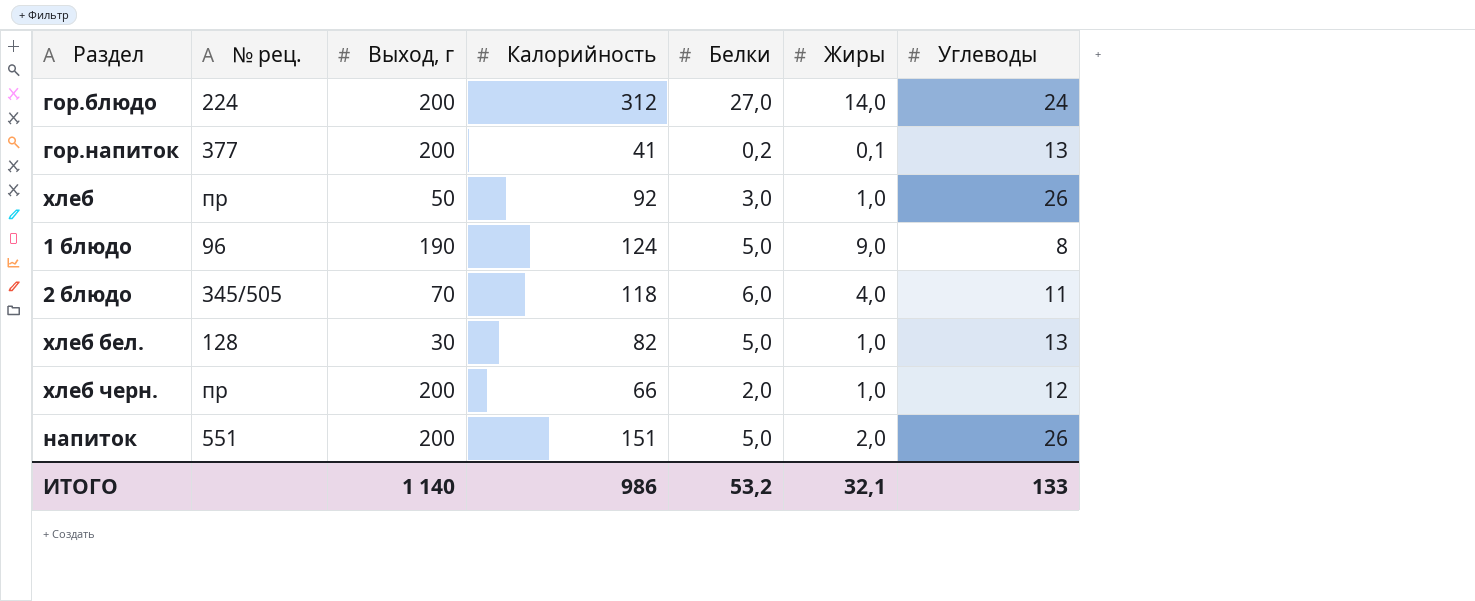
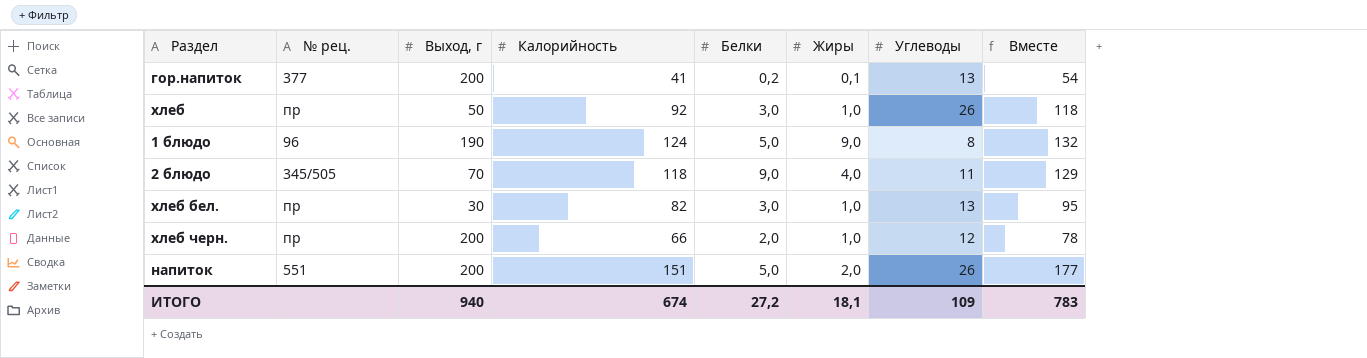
column Вместе | formula: none -> [Калорийность] + [Углеводы]
row гор.блюдо: 224 | 200 | 312 | 27,0 | 14,0 | 24 -> none
2 блюдо | Белки: 6,0 -> 9,0
хлеб бел. | № рец.: 128 -> пр
хлеб бел. | Белки: 5,0 -> 3,0
ИТОГО | Выход, г: 1 140 -> 940
ИТОГО | Калорийность: 986 -> 674
ИТОГО | Белки: 53,2 -> 27,2
ИТОГО | Жиры: 32,1 -> 18,1
ИТОГО | Углеводы: 133 -> 109

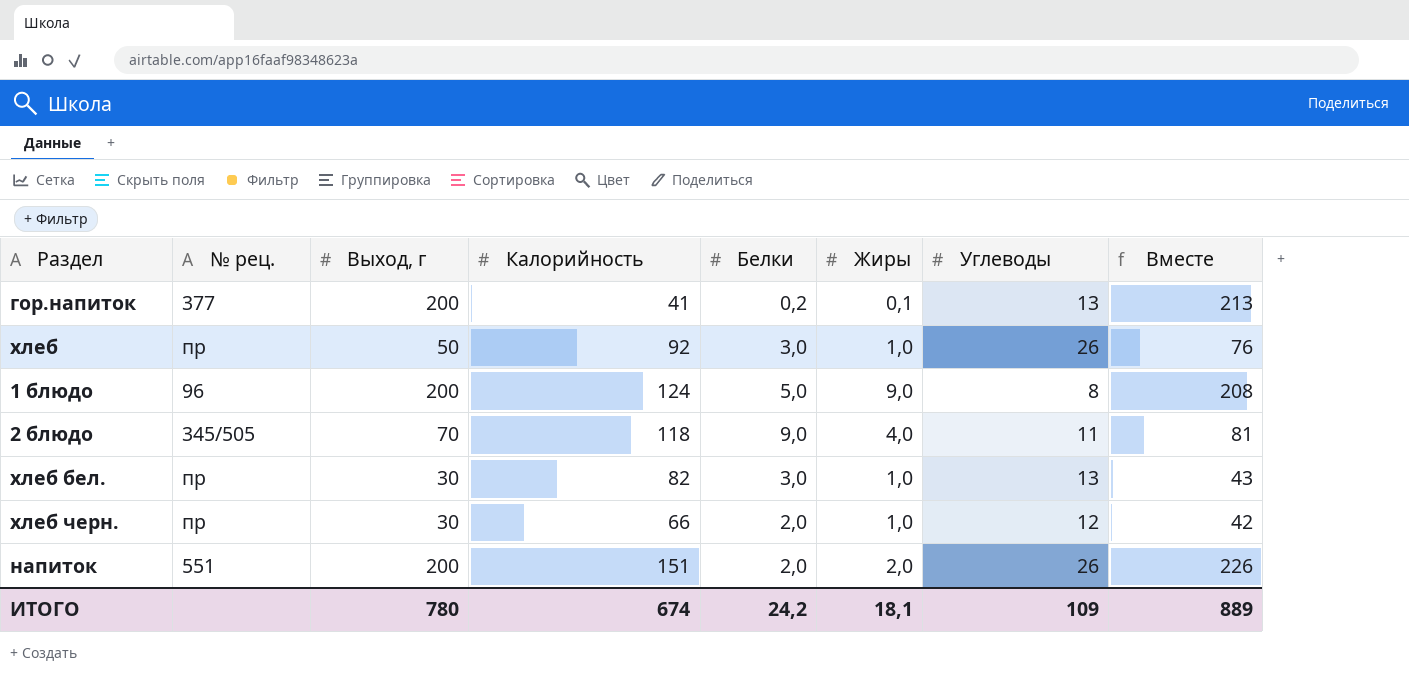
column Вместе | formula: [Калорийность] + [Углеводы] -> [Выход, г] + [Углеводы]
1 блюдо | Выход, г: 190 -> 200
хлеб черн. | Выход, г: 200 -> 30
напиток | Белки: 5,0 -> 2,0
ИТОГО | Выход, г: 940 -> 780
ИТОГО | Белки: 27,2 -> 24,2
ИТОГО | Вместе: 783 -> 889

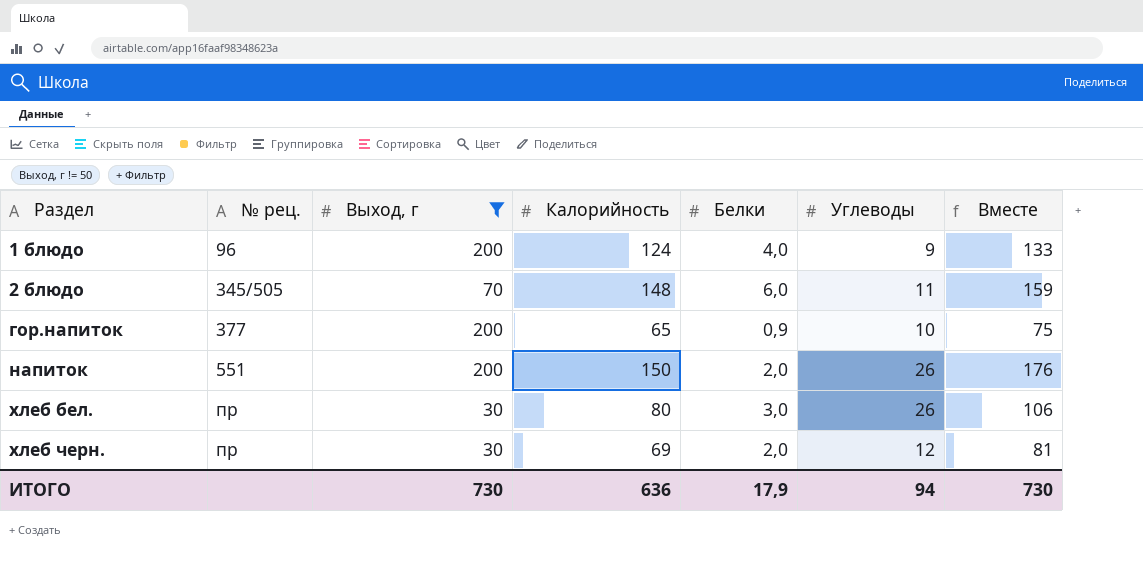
filter: none -> Выход, г != 50
row order: none -> Раздел ascending
column Жиры | position: 6 -> none
column Вместе | formula: [Выход, г] + [Углеводы] -> [Калорийность] + [Углеводы]
1 блюдо | Белки: 5,0 -> 4,0
1 блюдо | Углеводы: 8 -> 9
2 блюдо | Калорийность: 118 -> 148
2 блюдо | Белки: 9,0 -> 6,0
гор.напиток | Калорийность: 41 -> 65
гор.напиток | Белки: 0,2 -> 0,9
гор.напиток | Углеводы: 13 -> 10
напиток | Калорийность: 151 -> 150
хлеб бел. | Калорийность: 82 -> 80
хлеб бел. | Углеводы: 13 -> 26
хлеб черн. | Калорийность: 66 -> 69
ИТОГО | Выход, г: 780 -> 730
ИТОГО | Калорийность: 674 -> 636
ИТОГО | Белки: 24,2 -> 17,9
ИТОГО | Углеводы: 109 -> 94
ИТОГО | Вместе: 889 -> 730

